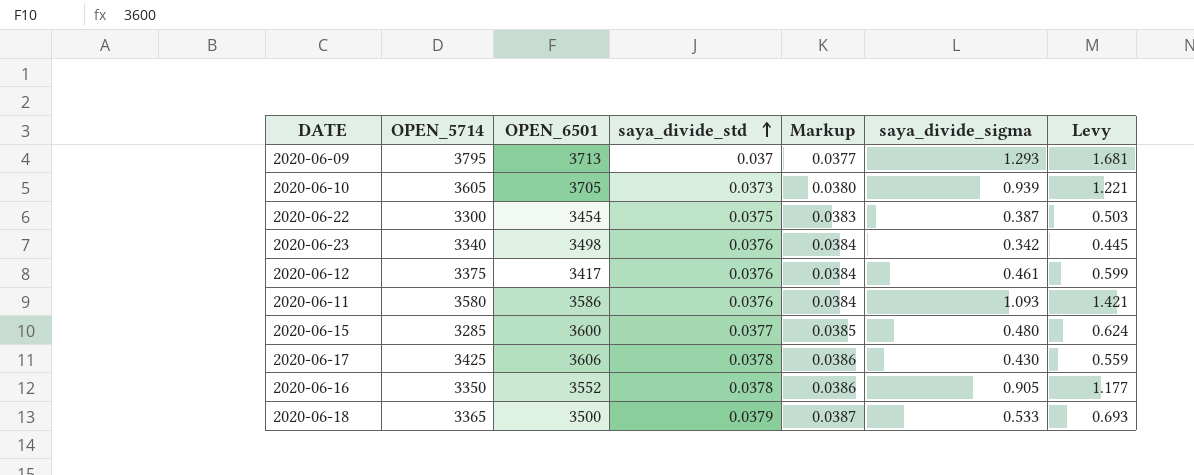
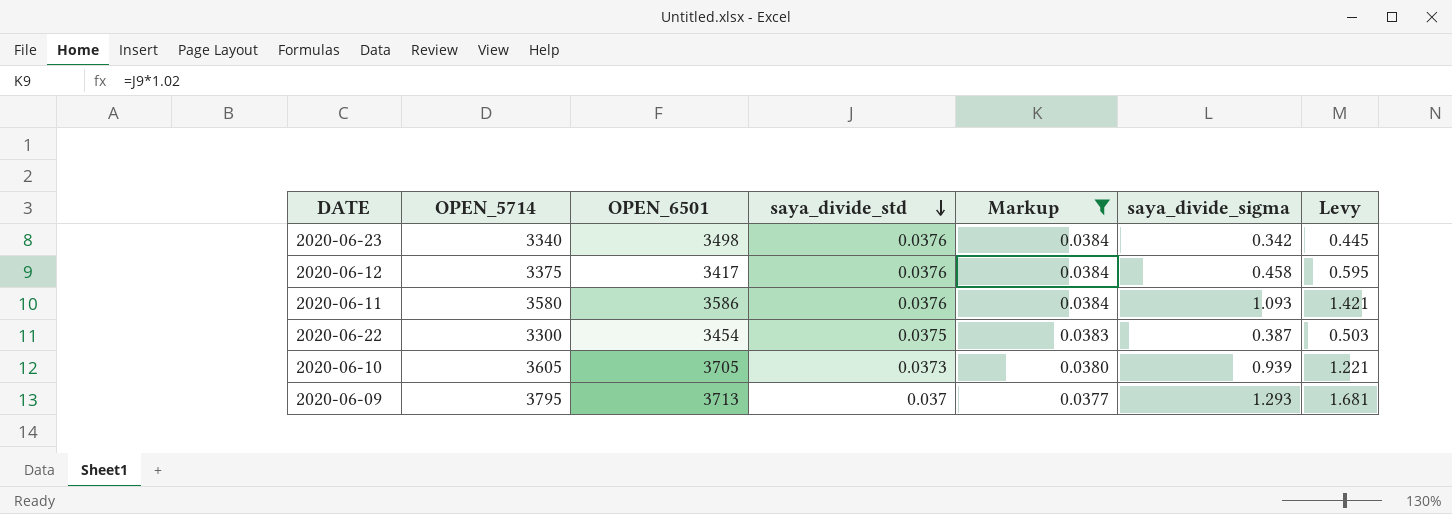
filter: none -> Markup <= 0.0384
row order: saya_divide_std ascending -> saya_divide_std descending
2020-06-12 | saya_divide_sigma: 0.461 -> 0.458
2020-06-12 | Levy: 0.599 -> 0.595

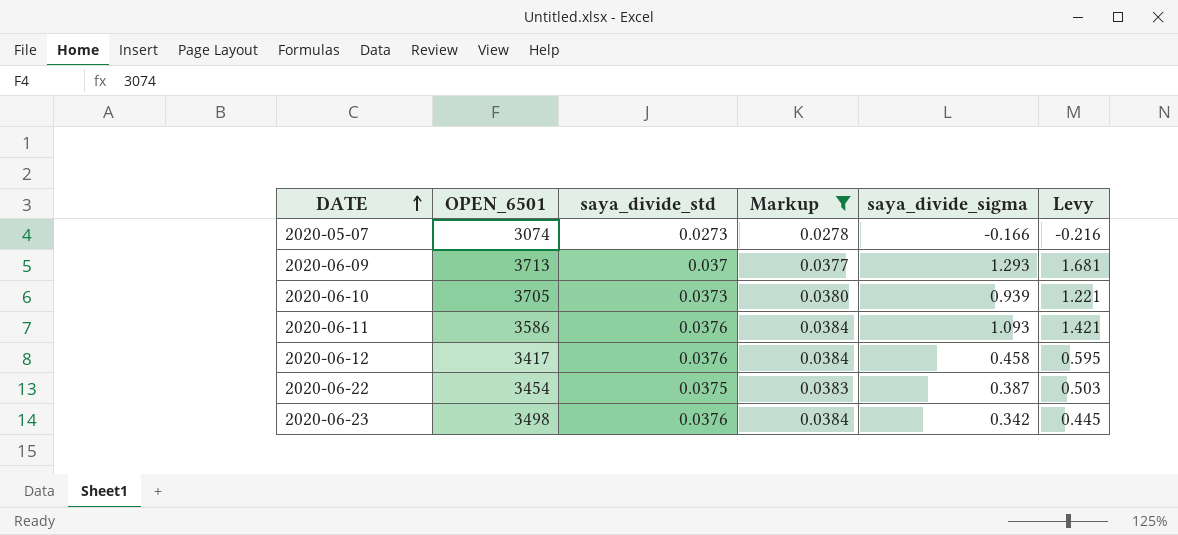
row order: saya_divide_std descending -> DATE ascending
column OPEN_5714 | position: 2 -> none
row 2020-05-07: none -> 3074 | 0.0273 | 0.0278 | -0.166 | -0.216

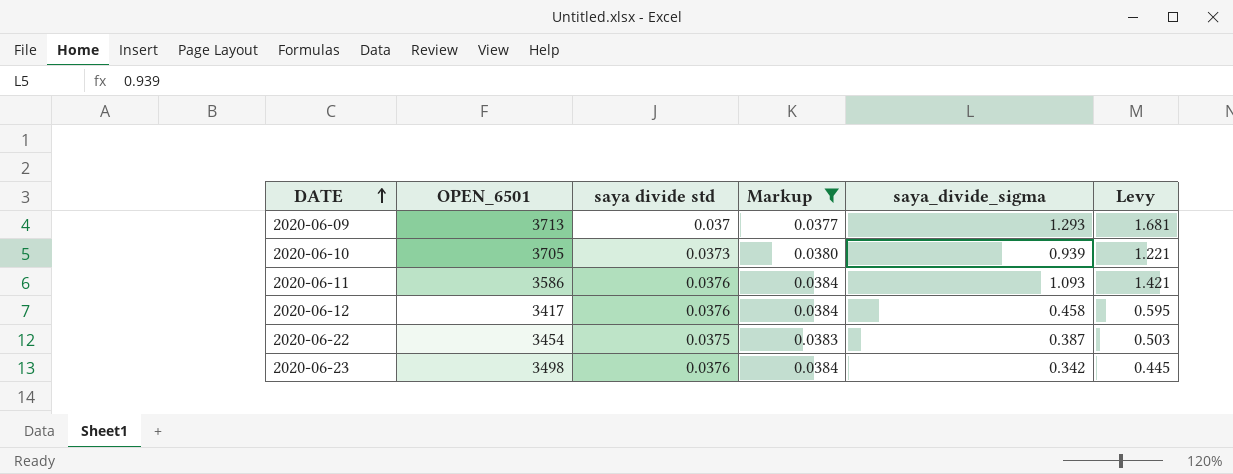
column name: saya_divide_std -> saya divide std
row 2020-05-07: 3074 | 0.0273 | 0.0278 | -0.166 | -0.216 -> none

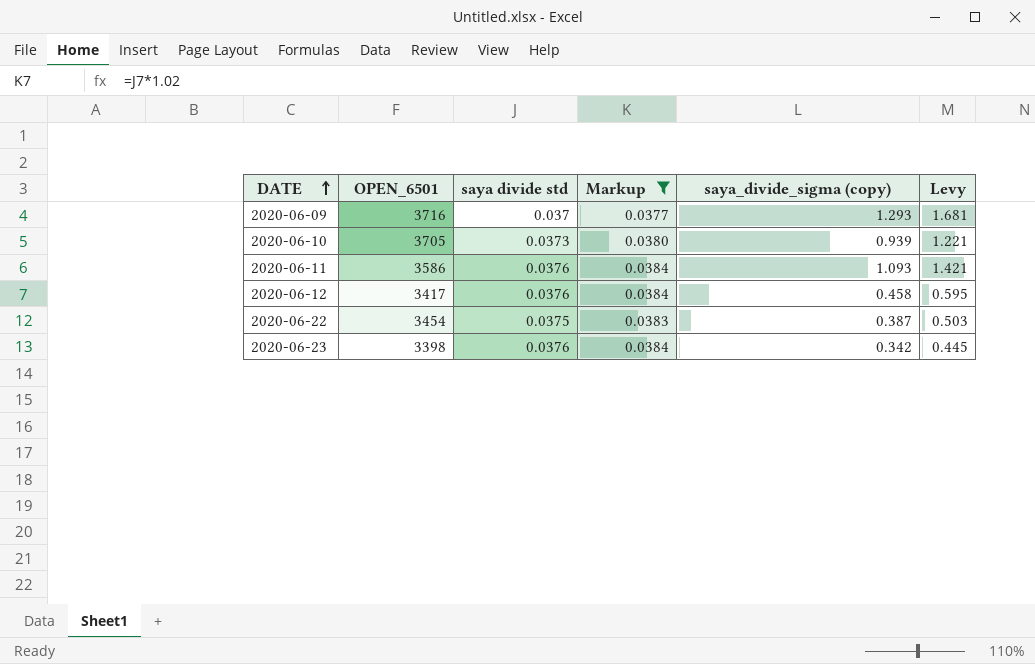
column name: saya_divide_sigma -> saya_divide_sigma (copy)
2020-06-09 | OPEN_6501: 3713 -> 3716
2020-06-23 | OPEN_6501: 3498 -> 3398

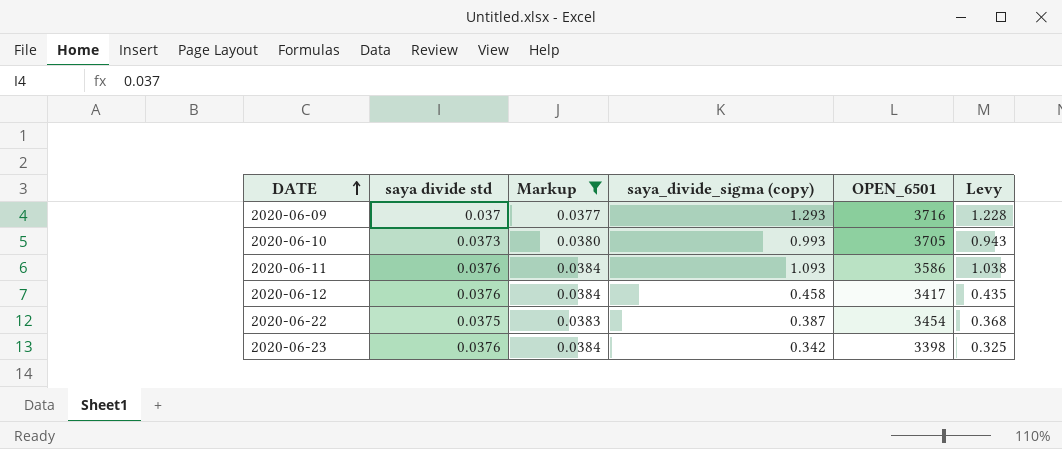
column OPEN_6501 | position: 2 -> 5
column Levy | formula: [saya_divide_sigma (copy)] * 1.3 -> [saya_divide_sigma (copy)] * 0.95
2020-06-10 | saya_divide_sigma (copy): 0.939 -> 0.993

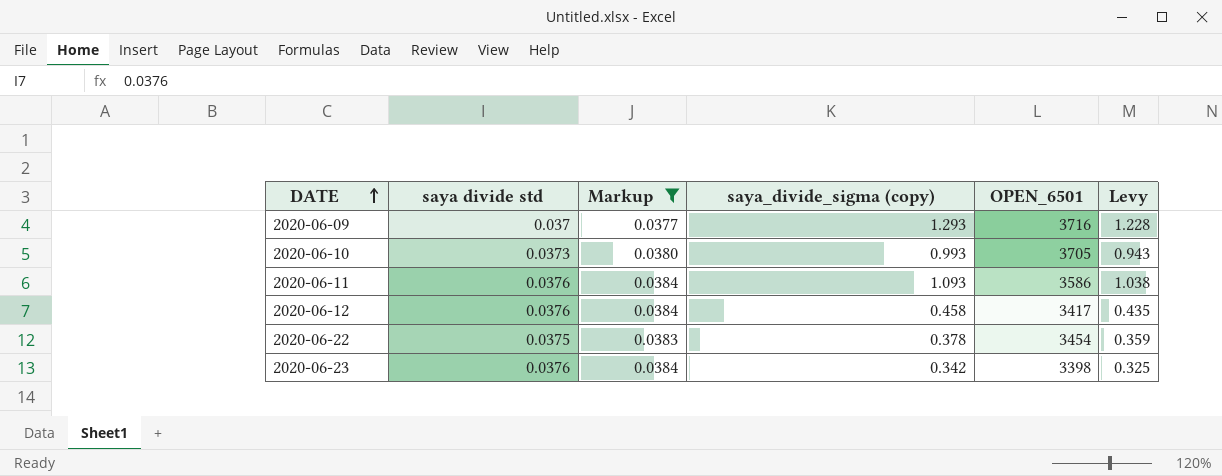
2020-06-22 | saya_divide_sigma (copy): 0.387 -> 0.378
2020-06-22 | Levy: 0.368 -> 0.359

